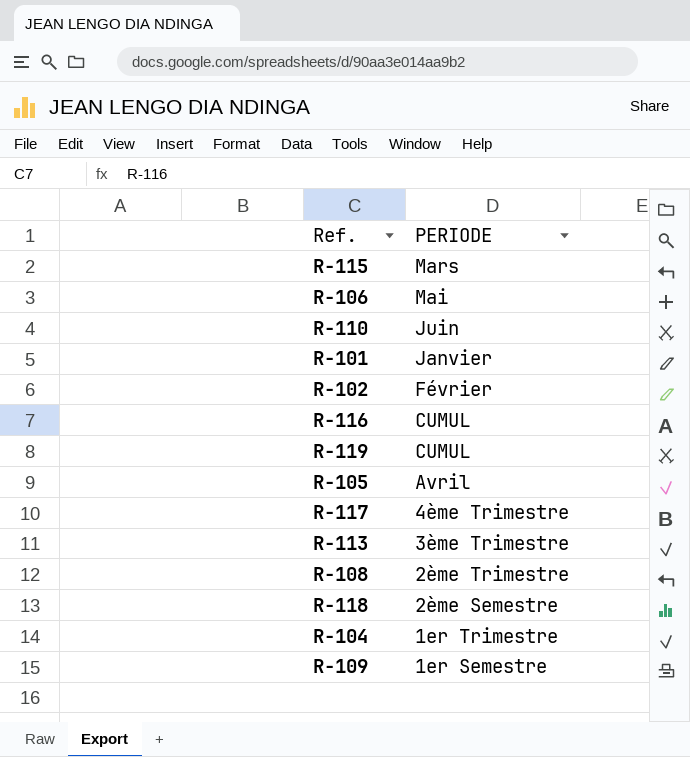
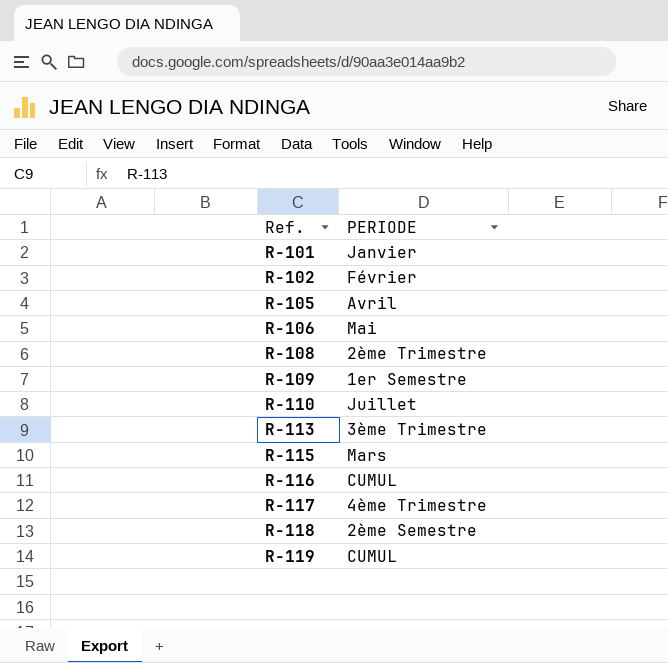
row order: PERIODE descending -> Ref. ascending
row R-104: 1er Trimestre -> none
R-110 | PERIODE: Juin -> Juillet

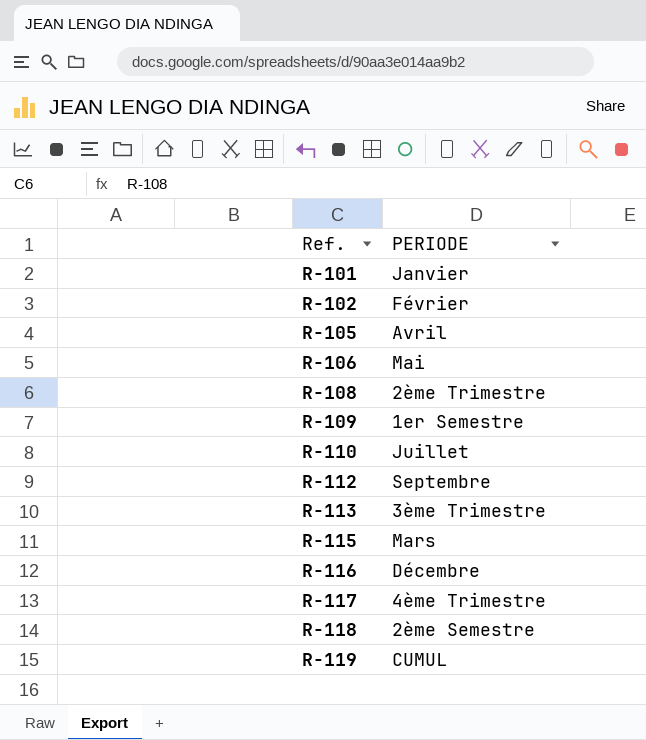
row R-112: none -> Septembre
R-116 | PERIODE: CUMUL -> Décembre

